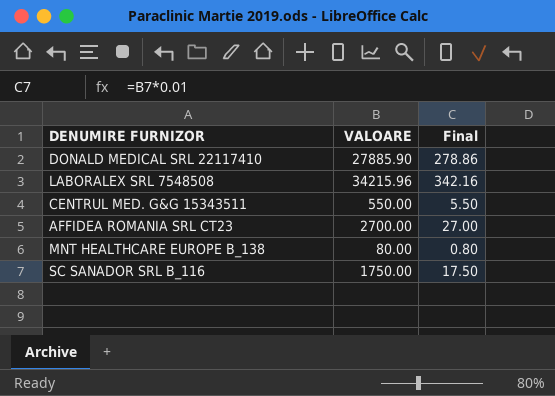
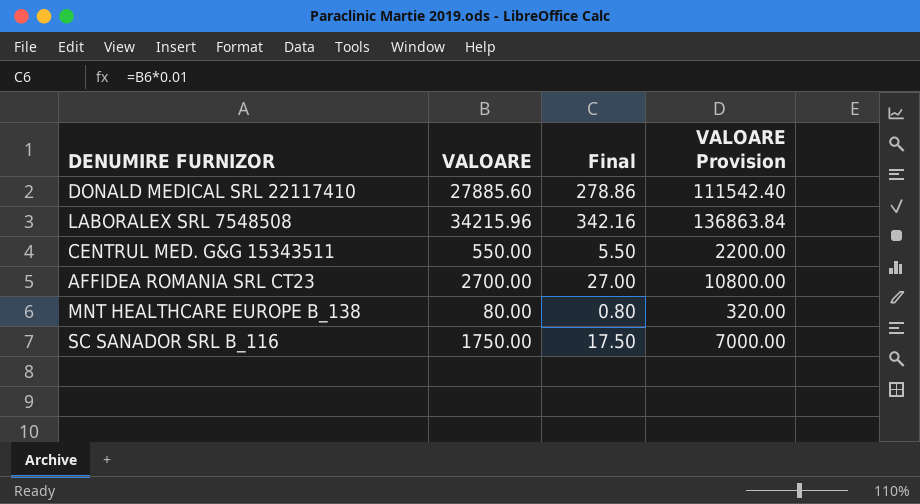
column VALOARE Provision | formula: none -> [VALOARE] * 4
DONALD MEDICAL SRL 22117410 | VALOARE: 27885.90 -> 27885.60

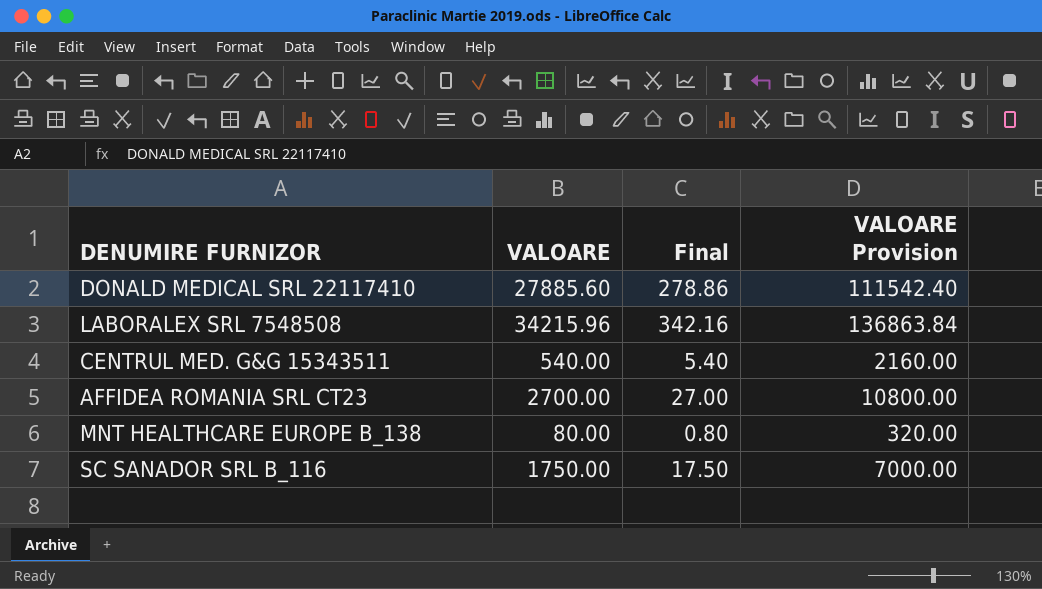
CENTRUL MED. G&G 15343511 | VALOARE: 550.00 -> 540.00
CENTRUL MED. G&G 15343511 | Final: 5.50 -> 5.40
CENTRUL MED. G&G 15343511 | VALOARE Provision: 2200.00 -> 2160.00

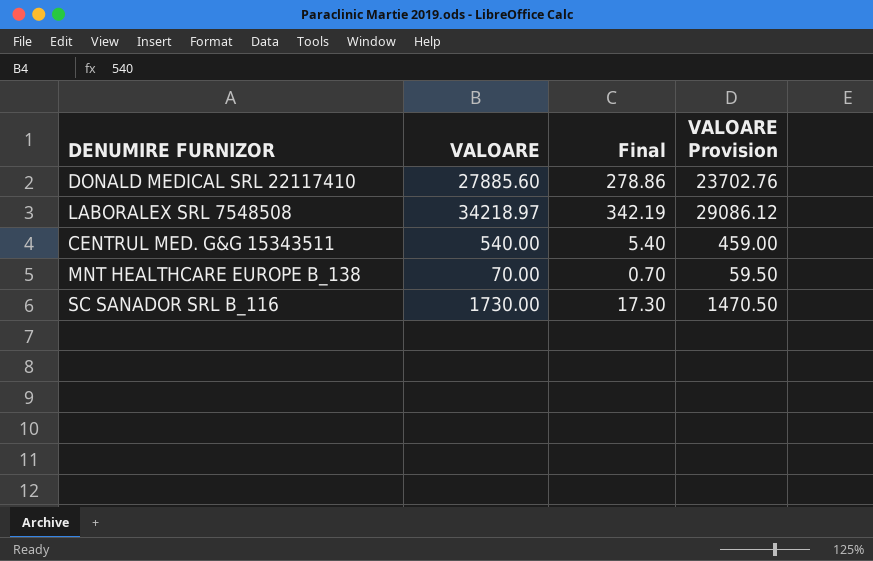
column VALOARE Provision | formula: [VALOARE] * 4 -> [VALOARE] * 0.85
row AFFIDEA ROMANIA SRL CT23: 2700.00 | 27.00 | 10800.00 -> none
LABORALEX SRL 7548508 | VALOARE: 34215.96 -> 34218.97
LABORALEX SRL 7548508 | Final: 342.16 -> 342.19
MNT HEALTHCARE EUROPE B_138 | VALOARE: 80.00 -> 70.00
MNT HEALTHCARE EUROPE B_138 | Final: 0.80 -> 0.70
SC SANADOR SRL B_116 | VALOARE: 1750.00 -> 1730.00
SC SANADOR SRL B_116 | Final: 17.50 -> 17.30

